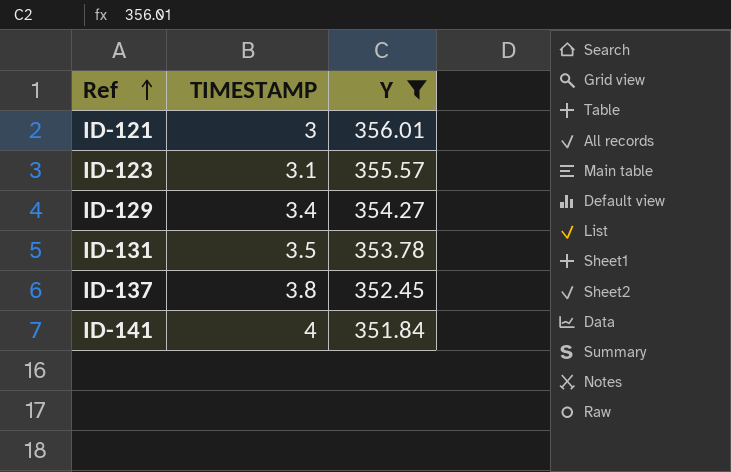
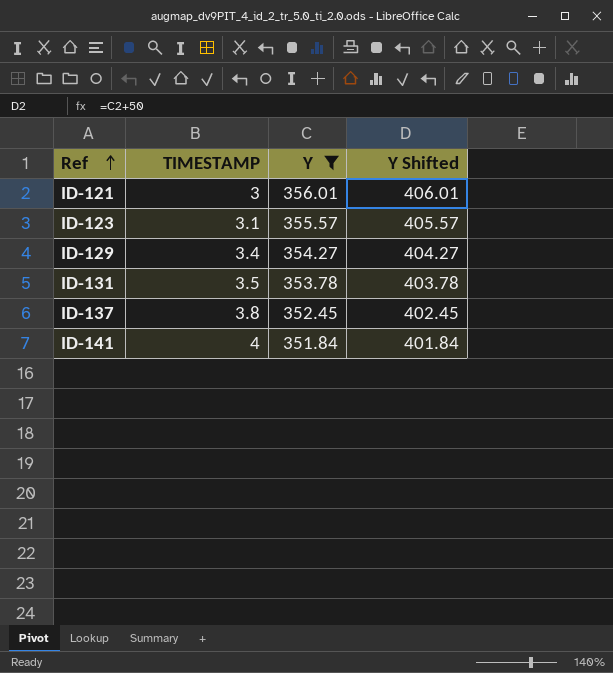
column Y Shifted | formula: none -> [Y] + 50

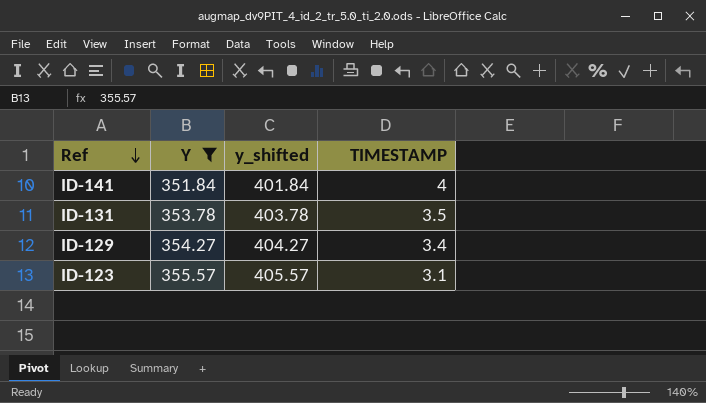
row order: Ref ascending -> Ref descending
column name: Y Shifted -> y_shifted
column TIMESTAMP | position: 2 -> 4
row ID-121: 3 | 356.01 | 406.01 -> none
row ID-137: 3.8 | 352.45 | 402.45 -> none

